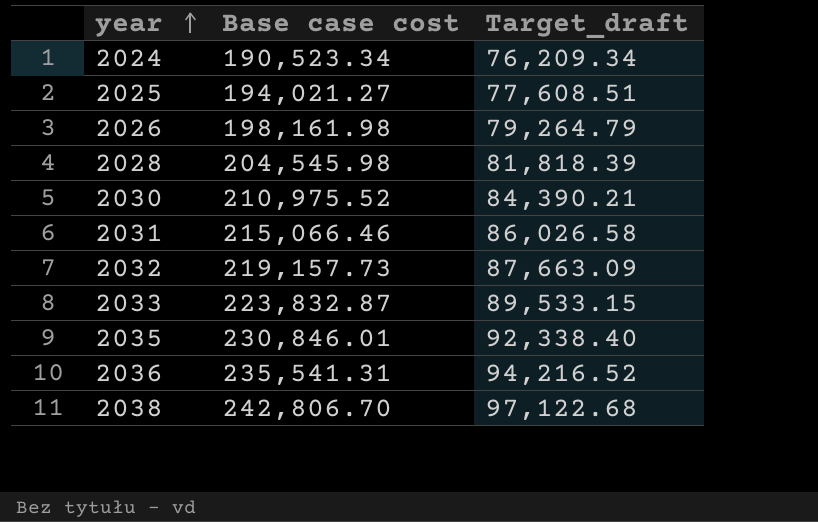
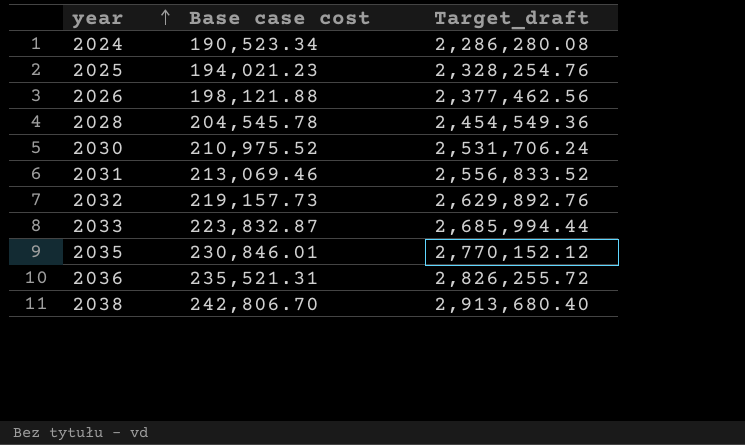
column Target_draft | formula: [Base case cost] * 0.4 -> [Base case cost] * 12
2025 | Base case cost: 194,021.27 -> 194,021.23
2026 | Base case cost: 198,161.98 -> 198,121.88
2028 | Base case cost: 204,545.98 -> 204,545.78
2031 | Base case cost: 215,066.46 -> 213,069.46
2036 | Base case cost: 235,541.31 -> 235,521.31

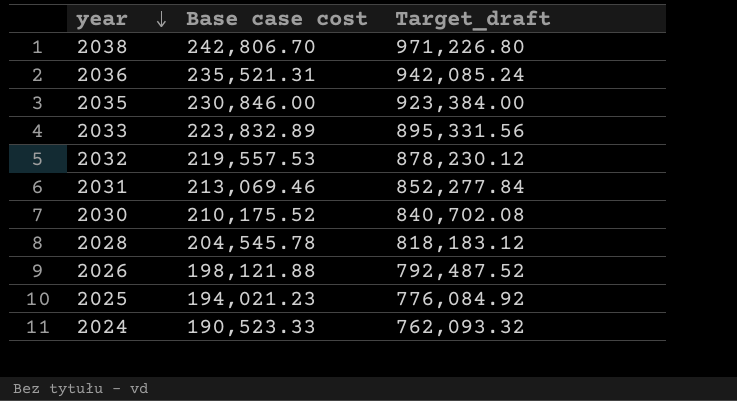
row order: year ascending -> year descending
column Target_draft | formula: [Base case cost] * 12 -> [Base case cost] * 4
2035 | Base case cost: 230,846.01 -> 230,846.00
2033 | Base case cost: 223,832.87 -> 223,832.89
2032 | Base case cost: 219,157.73 -> 219,557.53
2030 | Base case cost: 210,975.52 -> 210,175.52
2024 | Base case cost: 190,523.34 -> 190,523.33

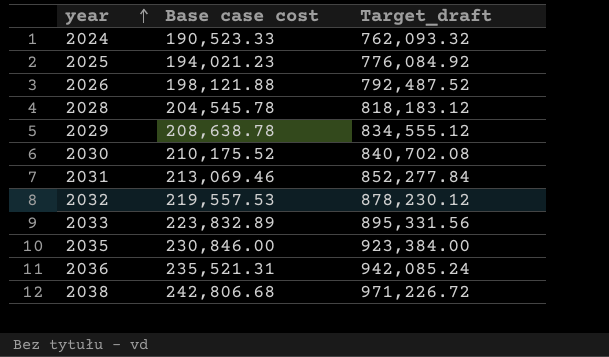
row order: year descending -> year ascending
row 2029: none -> 208,638.78 | 834,555.12
2038 | Base case cost: 242,806.70 -> 242,806.68
2038 | Target_draft: 971,226.80 -> 971,226.72

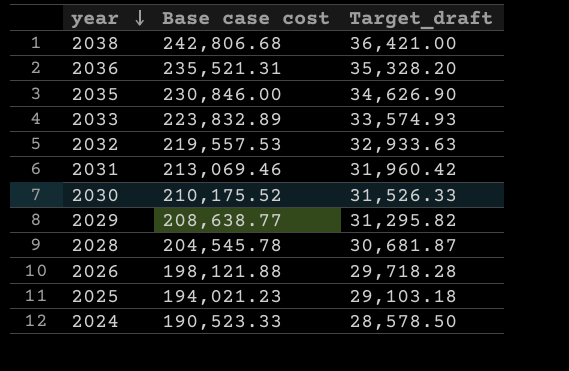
row order: year ascending -> year descending
column Target_draft | formula: [Base case cost] * 4 -> [Base case cost] * 0.15
2029 | Base case cost: 208,638.78 -> 208,638.77

